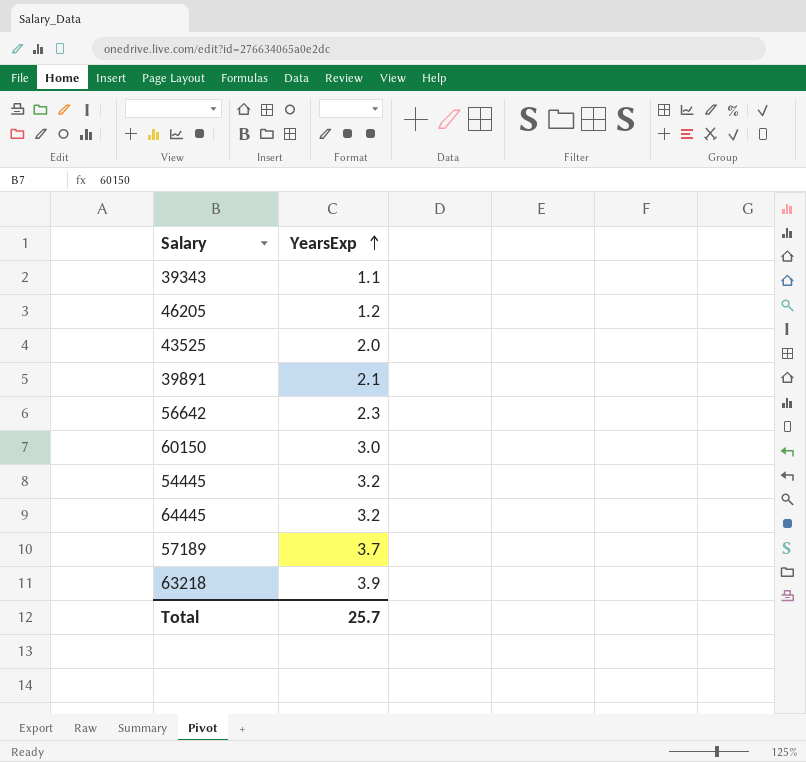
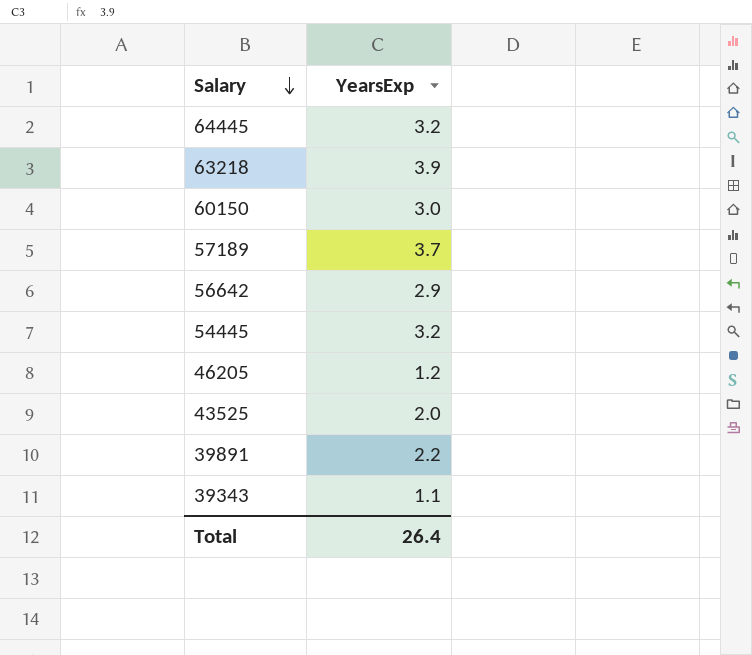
row order: YearsExp ascending -> Salary descending
56642 | YearsExp: 2.3 -> 2.9
39891 | YearsExp: 2.1 -> 2.2
Total | YearsExp: 25.7 -> 26.4

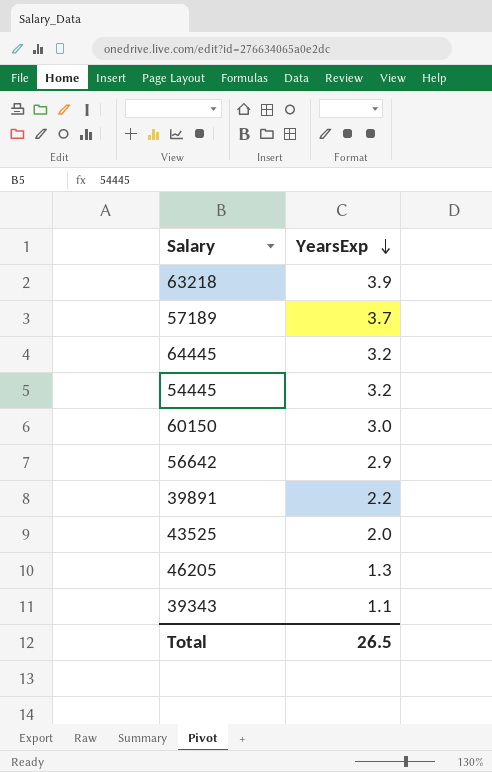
row order: Salary descending -> YearsExp descending
46205 | YearsExp: 1.2 -> 1.3
Total | YearsExp: 26.4 -> 26.5

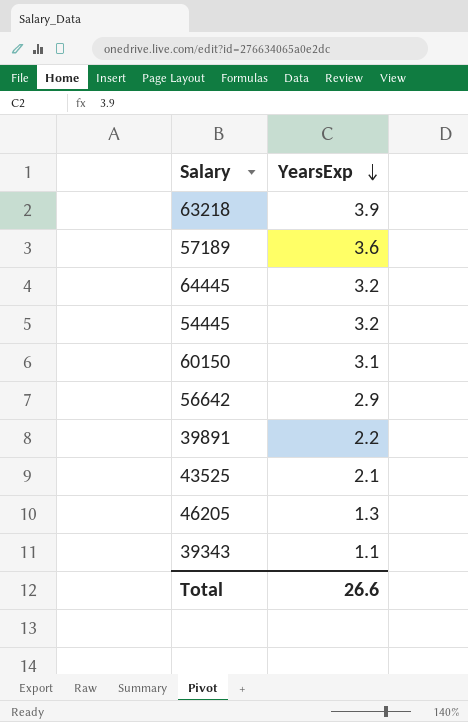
57189 | YearsExp: 3.7 -> 3.6
60150 | YearsExp: 3.0 -> 3.1
43525 | YearsExp: 2.0 -> 2.1
Total | YearsExp: 26.5 -> 26.6

